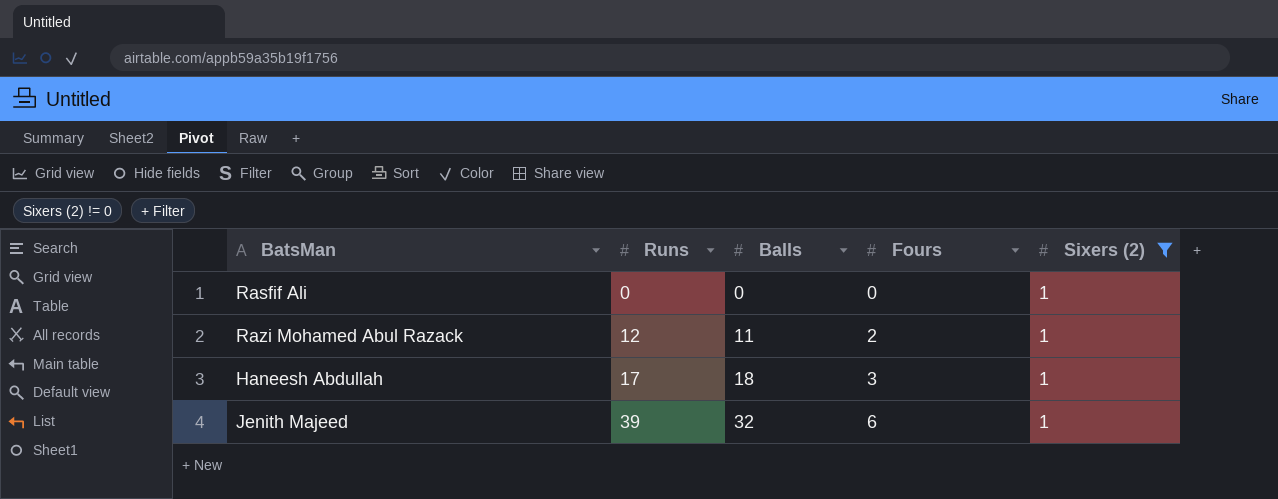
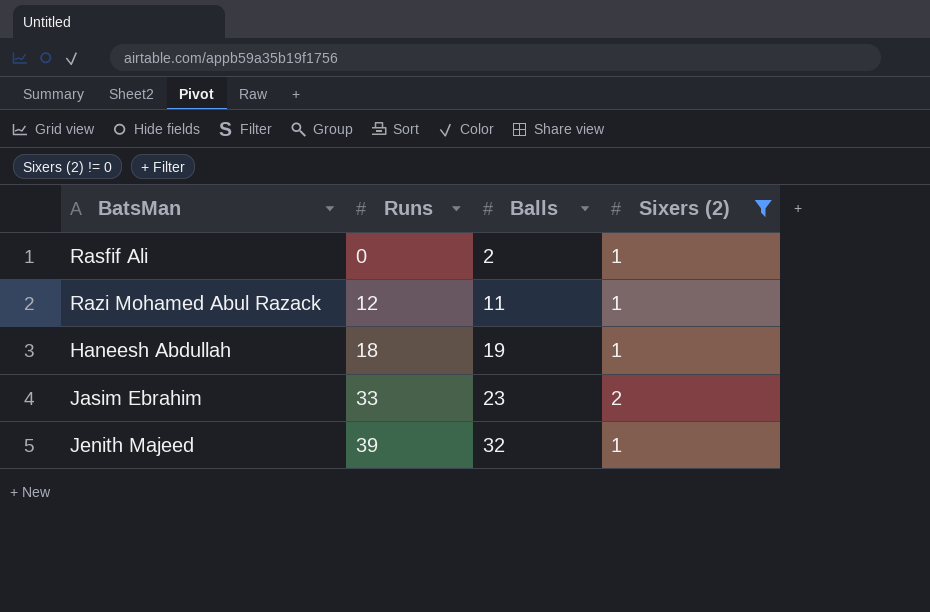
column Fours | position: 4 -> none
Rasfif Ali | Balls: 0 -> 2
Haneesh Abdullah | Runs: 17 -> 18
Haneesh Abdullah | Balls: 18 -> 19
row Jasim Ebrahim: none -> 33 | 23 | 2

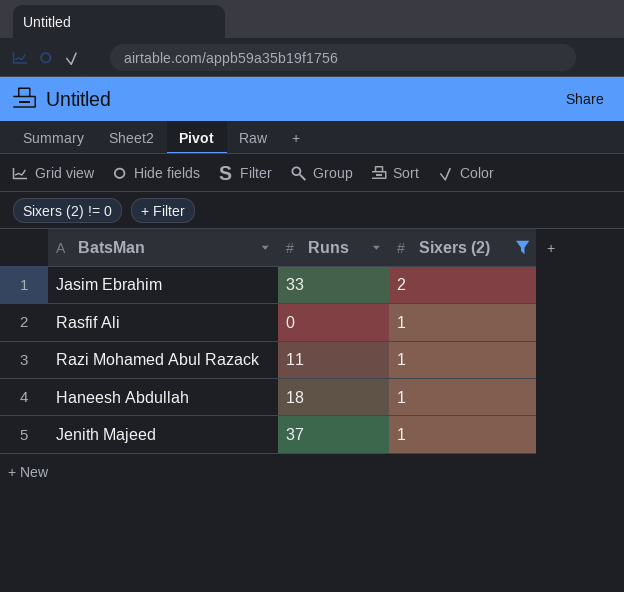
row order: Runs ascending -> Sixers (2) descending
column Balls | position: 3 -> none
Razi Mohamed Abul Razack | Runs: 12 -> 11
Jenith Majeed | Runs: 39 -> 37

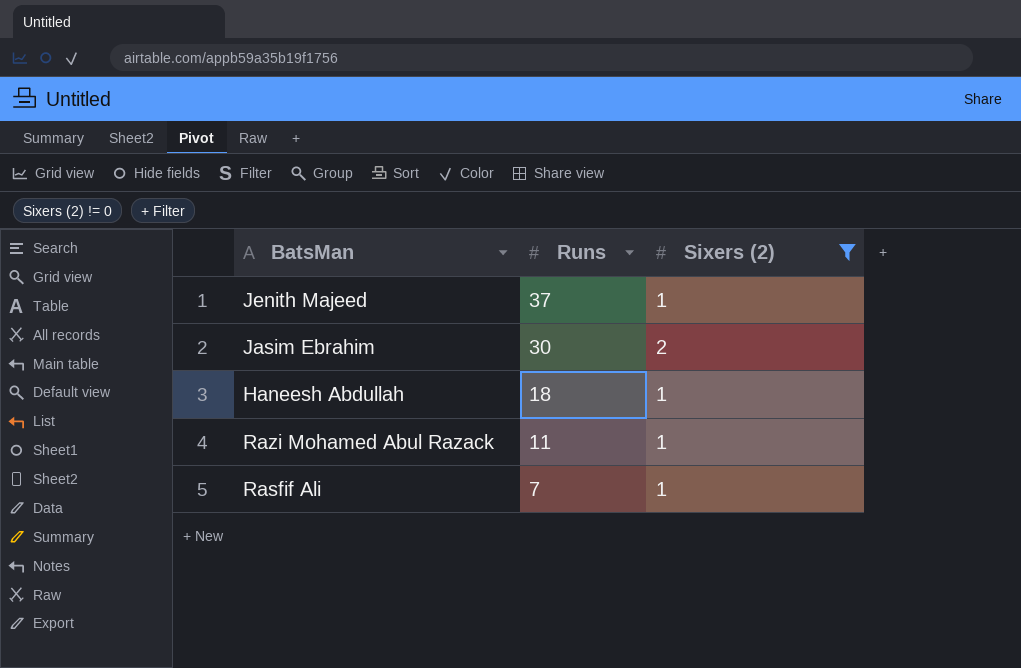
row order: Sixers (2) descending -> Runs descending
Jasim Ebrahim | Runs: 33 -> 30
Rasfif Ali | Runs: 0 -> 7

